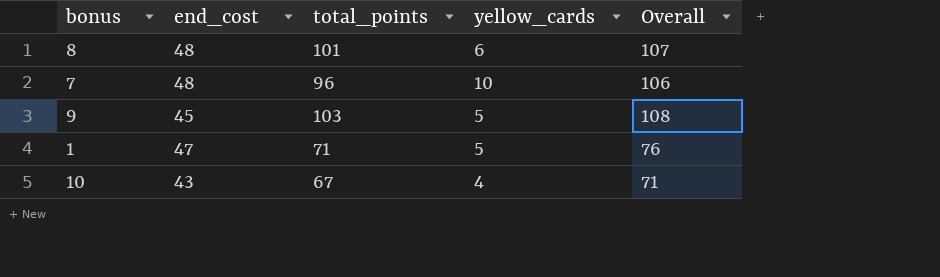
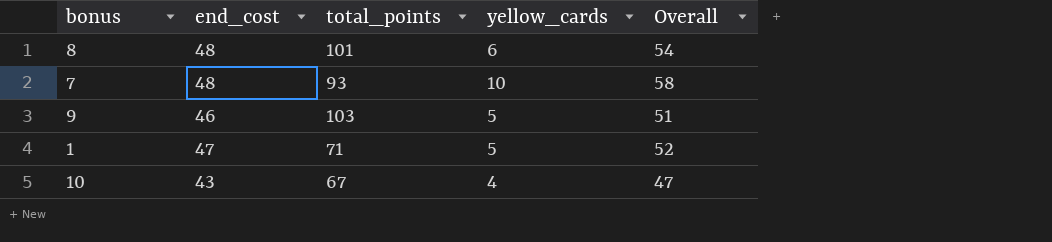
column Overall | formula: [total_points] + [yellow_cards] -> [end_cost] + [yellow_cards]
7 | total_points: 96 -> 93
9 | end_cost: 45 -> 46

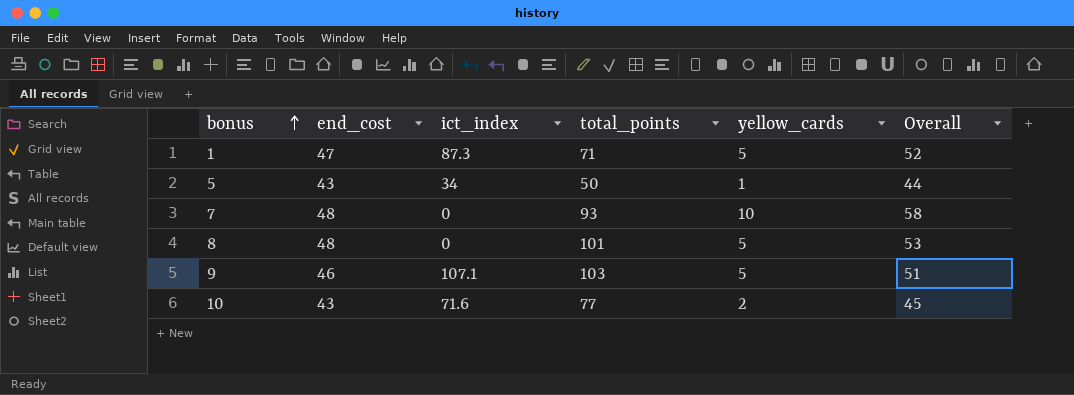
row order: none -> bonus ascending
column ict_index | position: none -> 3
row 5: none -> 43 | 34 | 50 | 1 | 44
8 | yellow_cards: 6 -> 5
8 | Overall: 54 -> 53
10 | total_points: 67 -> 77
10 | yellow_cards: 4 -> 2
10 | Overall: 47 -> 45

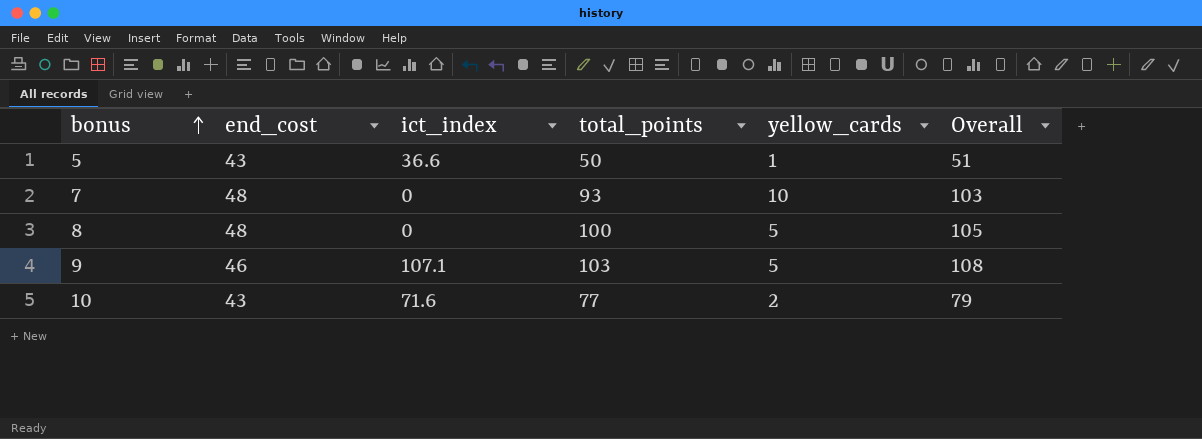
column Overall | formula: [end_cost] + [yellow_cards] -> [total_points] + [yellow_cards]
row 1: 47 | 87.3 | 71 | 5 | 52 -> none
5 | ict_index: 34 -> 36.6
8 | total_points: 101 -> 100

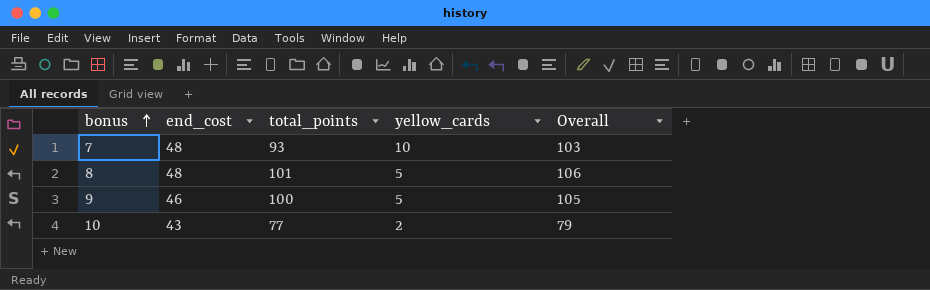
column ict_index | position: 3 -> none
row 5: 43 | 36.6 | 50 | 1 | 51 -> none
8 | total_points: 100 -> 101
8 | Overall: 105 -> 106
9 | total_points: 103 -> 100
9 | Overall: 108 -> 105

